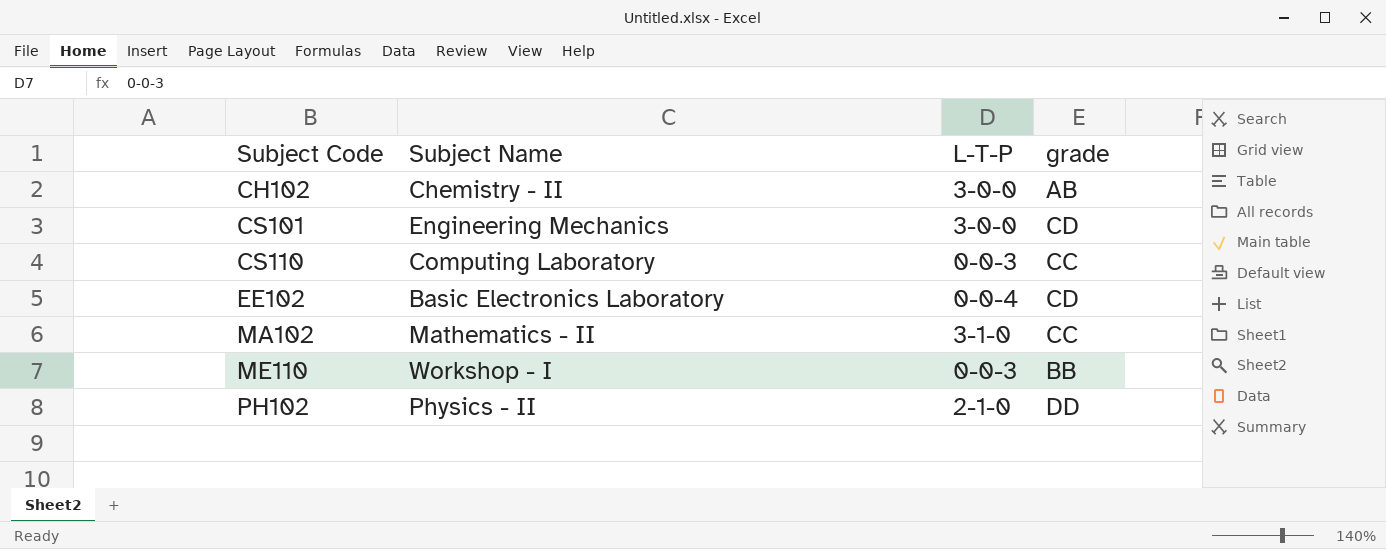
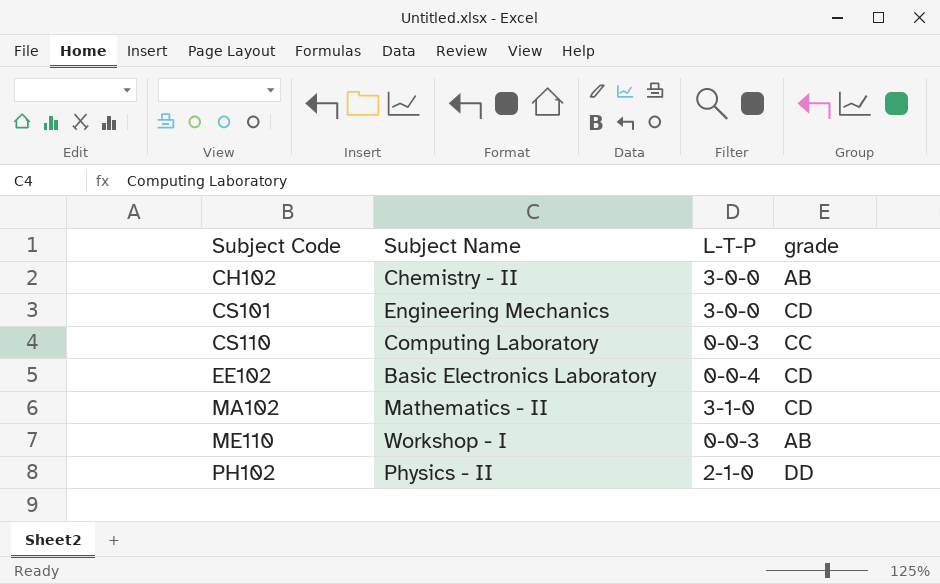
MA102 | grade: CC -> CD
ME110 | grade: BB -> AB

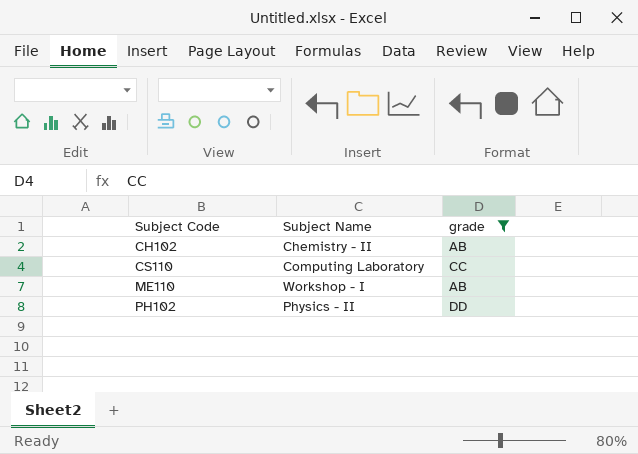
filter: none -> grade != CD
column L-T-P | position: 3 -> none

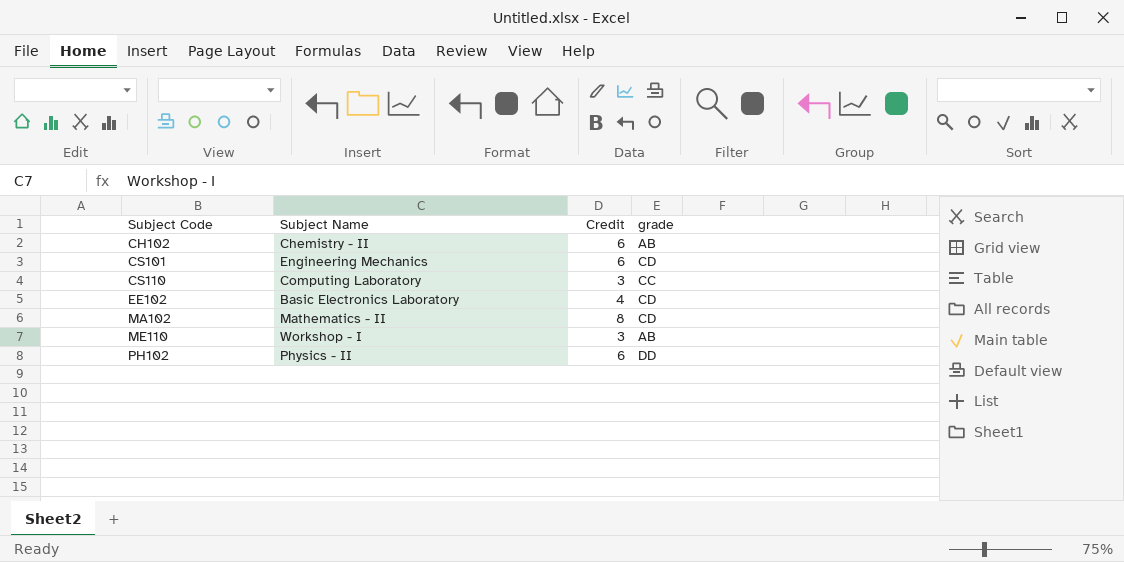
filter: grade != CD -> none
column Credit | position: none -> 3

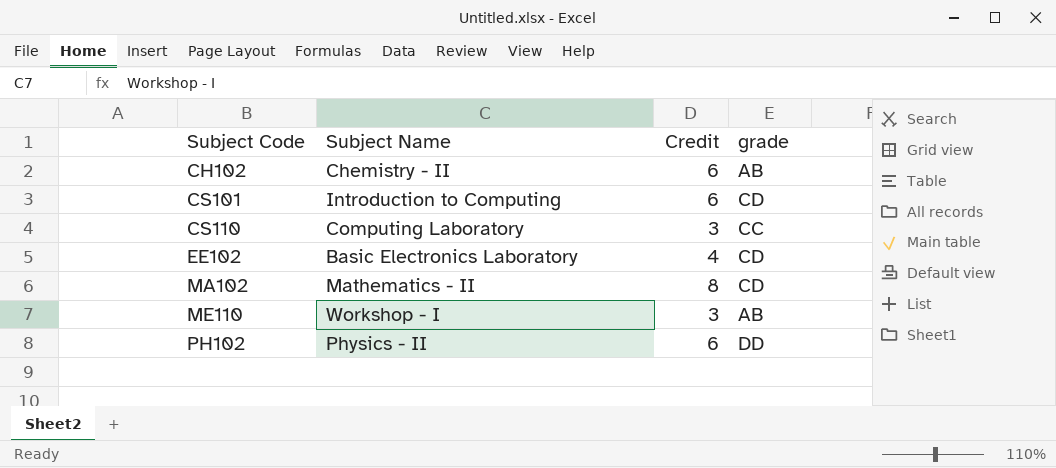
CS101 | Subject Name: Engineering Mechanics -> Introduction to Computing

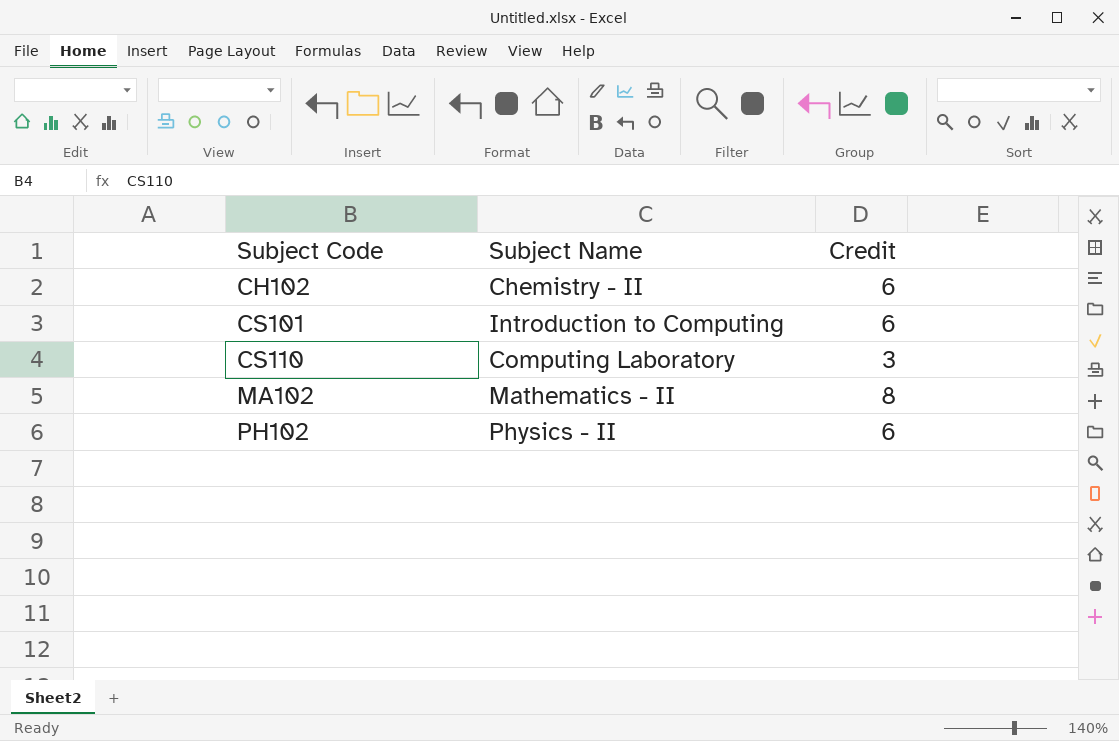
column grade | position: 4 -> none
row EE102: Basic Electronics Laboratory | 4 | CD -> none
row ME110: Workshop - I | 3 | AB -> none

